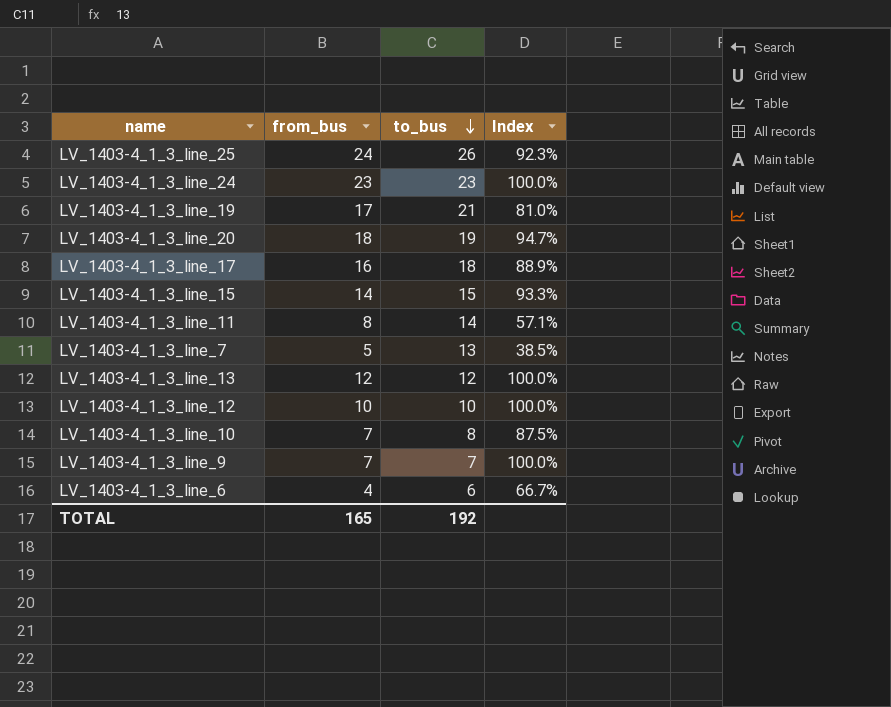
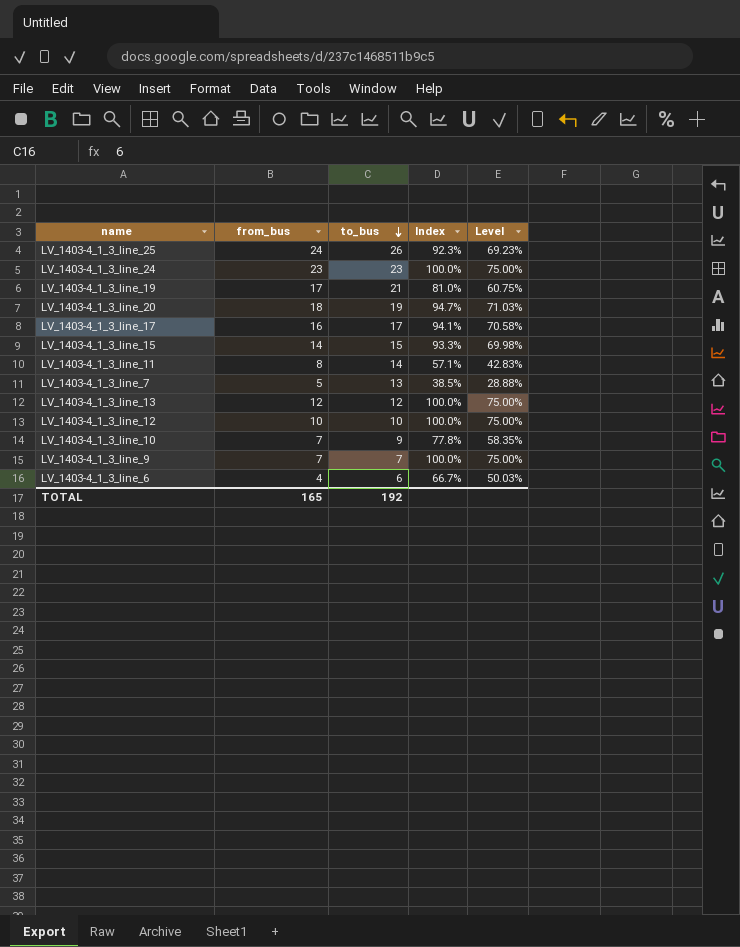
column Level | formula: none -> [Index] * 0.75
LV_1403-4_1_3_line_17 | to_bus: 18 -> 17
LV_1403-4_1_3_line_17 | Index: 88.9% -> 94.1%
LV_1403-4_1_3_line_10 | to_bus: 8 -> 9
LV_1403-4_1_3_line_10 | Index: 87.5% -> 77.8%

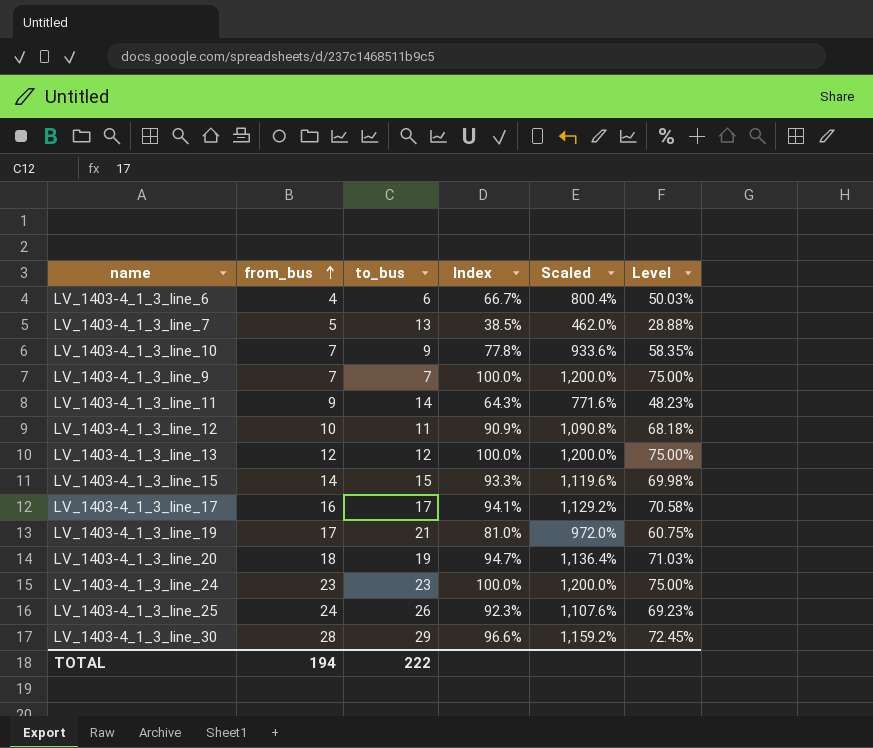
row order: to_bus descending -> from_bus ascending
column Scaled | formula: none -> [Index] * 12
LV_1403-4_1_3_line_11 | from_bus: 8 -> 9
LV_1403-4_1_3_line_11 | Index: 57.1% -> 64.3%
LV_1403-4_1_3_line_11 | Level: 42.83% -> 48.23%
LV_1403-4_1_3_line_12 | to_bus: 10 -> 11
LV_1403-4_1_3_line_12 | Index: 100.0% -> 90.9%
LV_1403-4_1_3_line_12 | Level: 75.00% -> 68.18%
row LV_1403-4_1_3_line_30: none -> 28 | 29 | 96.6% | 1,159.2% | 72.45%
TOTAL | from_bus: 165 -> 194
TOTAL | to_bus: 192 -> 222

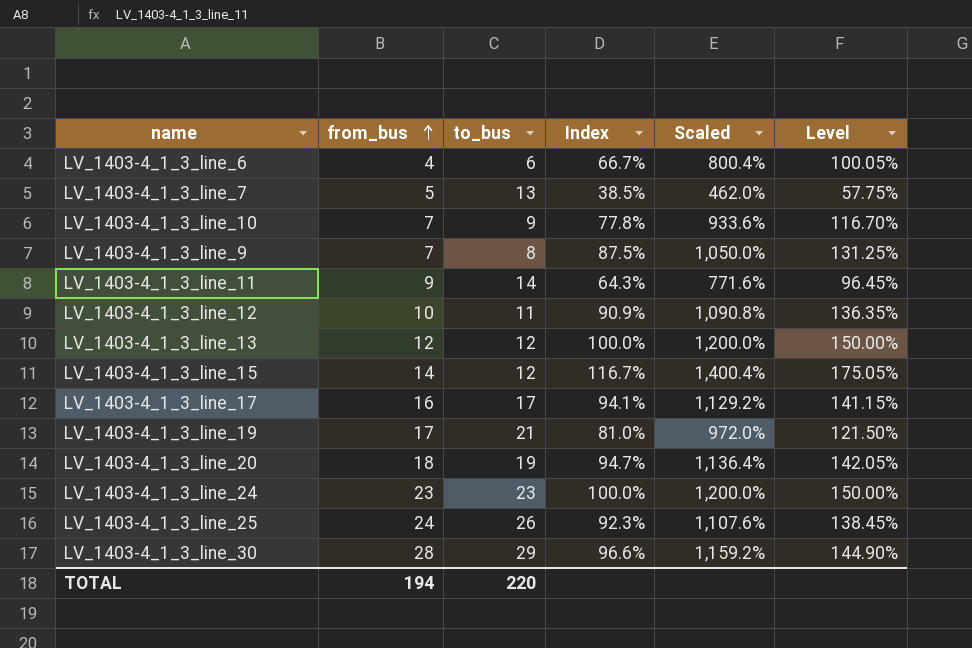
column Level | formula: [Index] * 0.75 -> [Index] * 1.5
LV_1403-4_1_3_line_9 | to_bus: 7 -> 8
LV_1403-4_1_3_line_9 | Index: 100.0% -> 87.5%
LV_1403-4_1_3_line_9 | Scaled: 1,200.0% -> 1,050.0%
LV_1403-4_1_3_line_15 | to_bus: 15 -> 12
LV_1403-4_1_3_line_15 | Index: 93.3% -> 116.7%
LV_1403-4_1_3_line_15 | Scaled: 1,119.6% -> 1,400.4%
TOTAL | to_bus: 222 -> 220

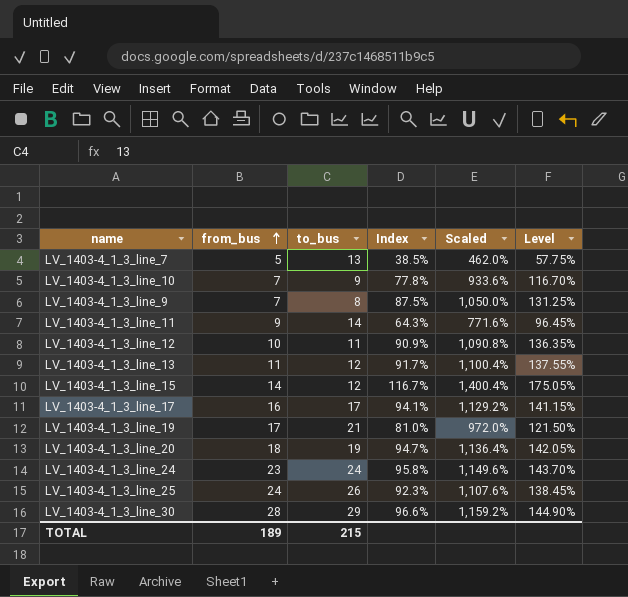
row LV_1403-4_1_3_line_6: 4 | 6 | 66.7% | 800.4% | 100.05% -> none
LV_1403-4_1_3_line_13 | from_bus: 12 -> 11
LV_1403-4_1_3_line_13 | Index: 100.0% -> 91.7%
LV_1403-4_1_3_line_13 | Scaled: 1,200.0% -> 1,100.4%
LV_1403-4_1_3_line_13 | Level: 150.00% -> 137.55%
LV_1403-4_1_3_line_24 | to_bus: 23 -> 24
LV_1403-4_1_3_line_24 | Index: 100.0% -> 95.8%
LV_1403-4_1_3_line_24 | Scaled: 1,200.0% -> 1,149.6%
LV_1403-4_1_3_line_24 | Level: 150.00% -> 143.70%
TOTAL | from_bus: 194 -> 189
TOTAL | to_bus: 220 -> 215

